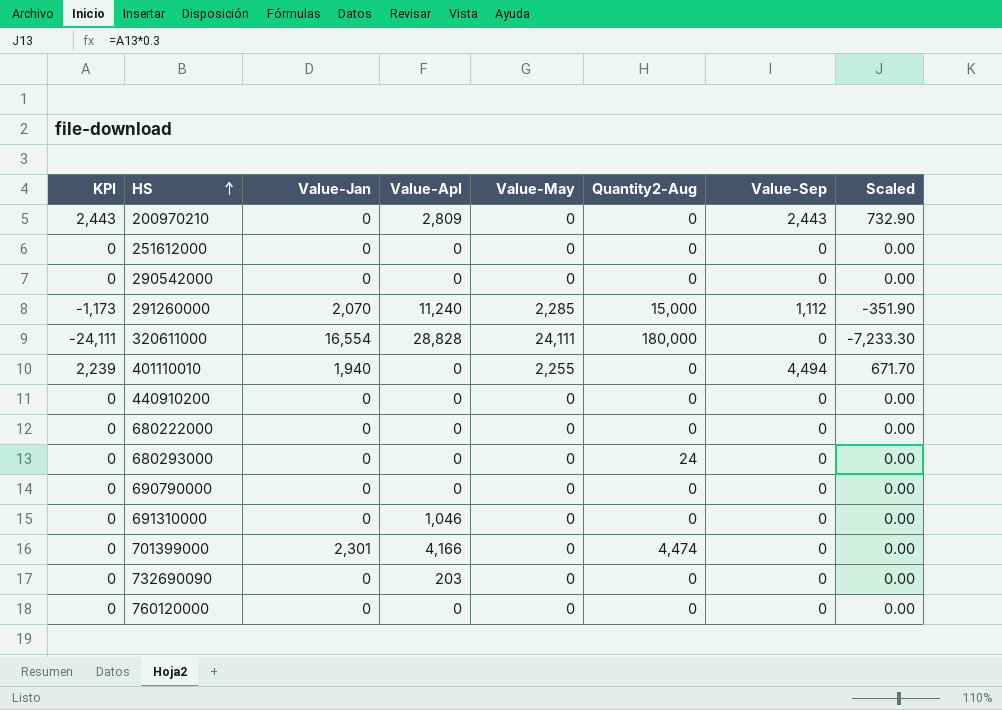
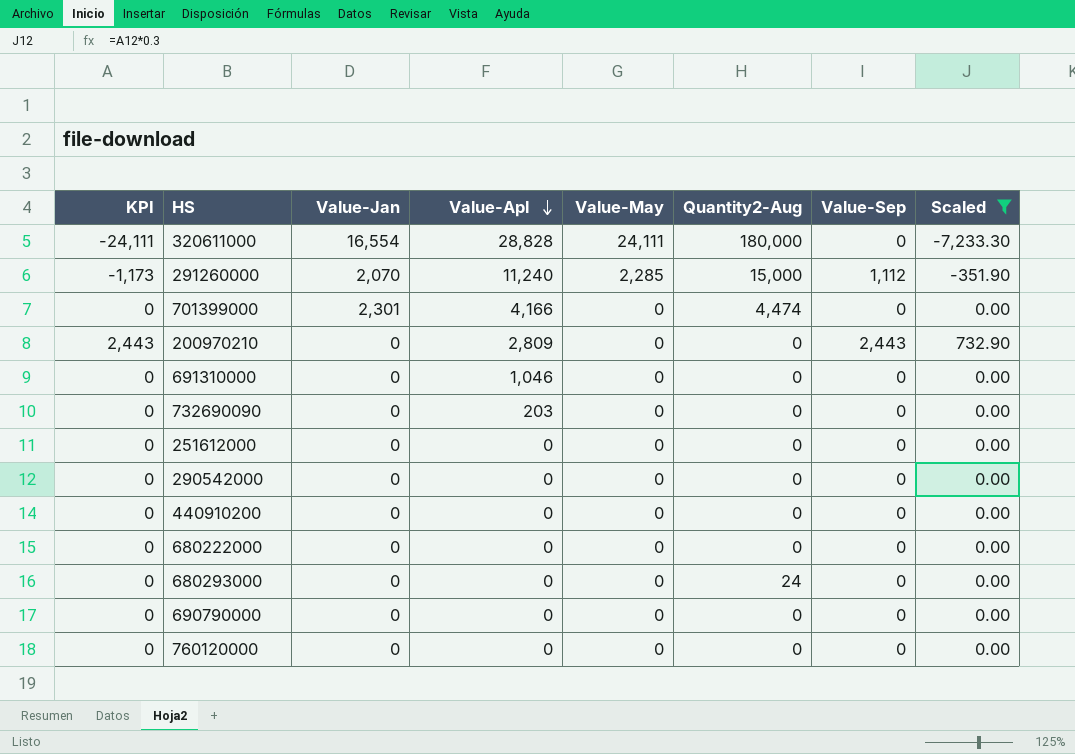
filter: none -> Scaled != 671.70
row order: HS ascending -> Value-Apl descending

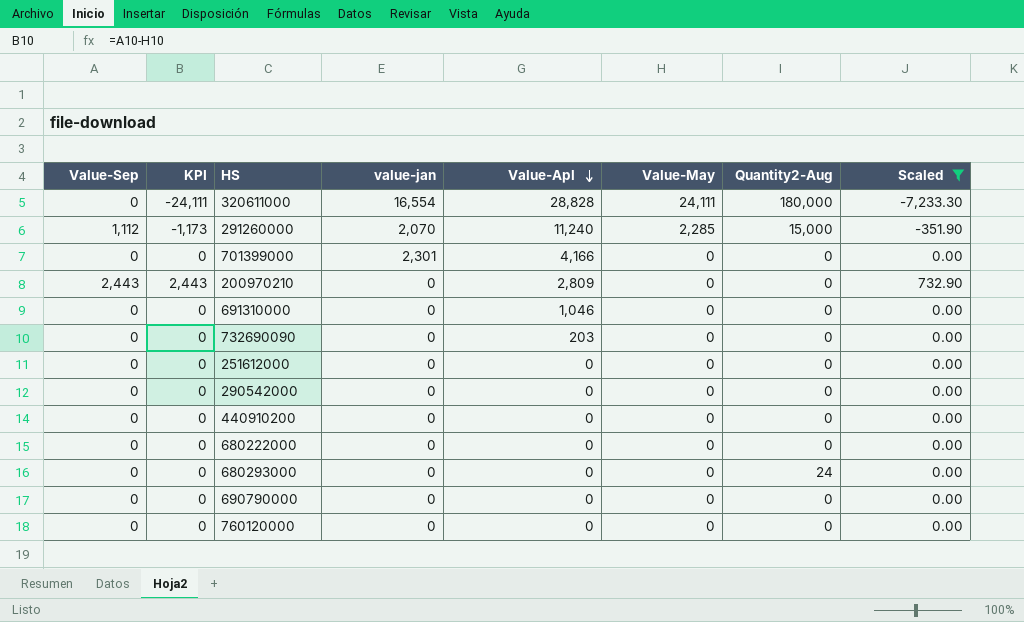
column Value-Sep | position: 7 -> 1
column name: Value-Jan -> value-jan
701399000 | Quantity2-Aug: 4,474 -> 0

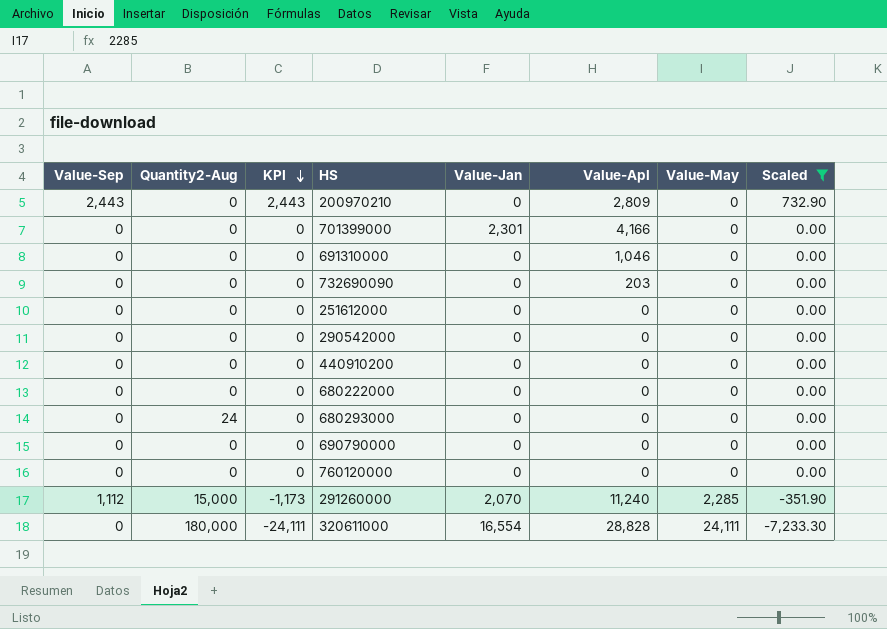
row order: Value-Apl descending -> KPI descending
column Quantity2-Aug | position: 7 -> 2
column name: value-jan -> Value-Jan

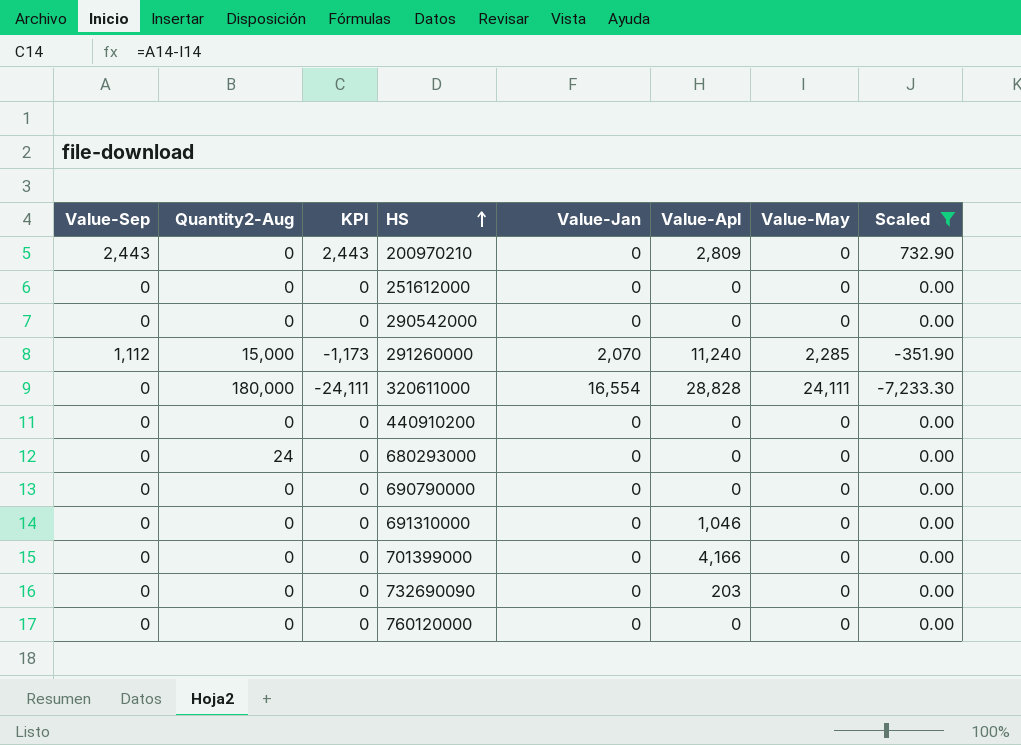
row order: KPI descending -> HS ascending
row 680222000: 0 | 0 | 0 | 0 | 0 | 0 | 0.00 -> none
701399000 | Value-Jan: 2,301 -> 0

